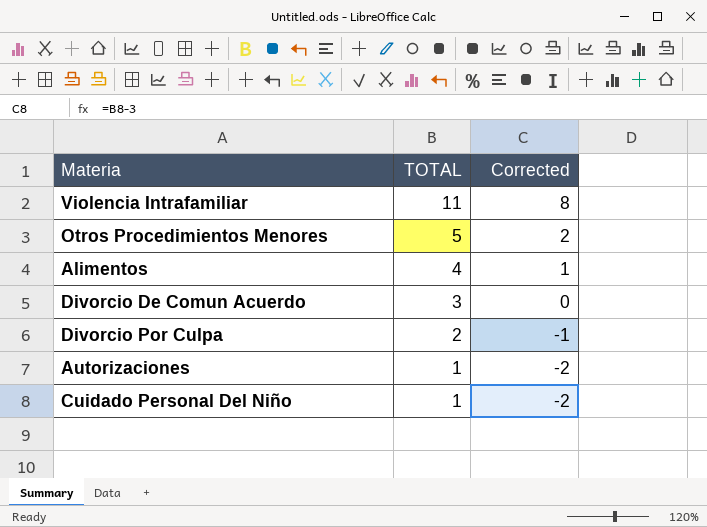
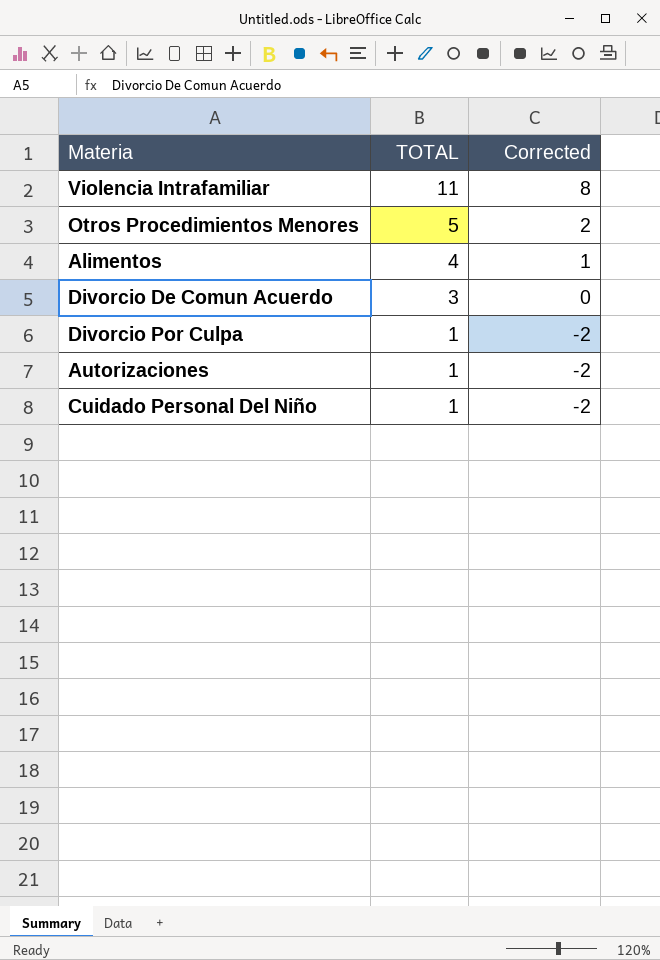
Divorcio Por Culpa | TOTAL: 2 -> 1
Divorcio Por Culpa | Corrected: -1 -> -2

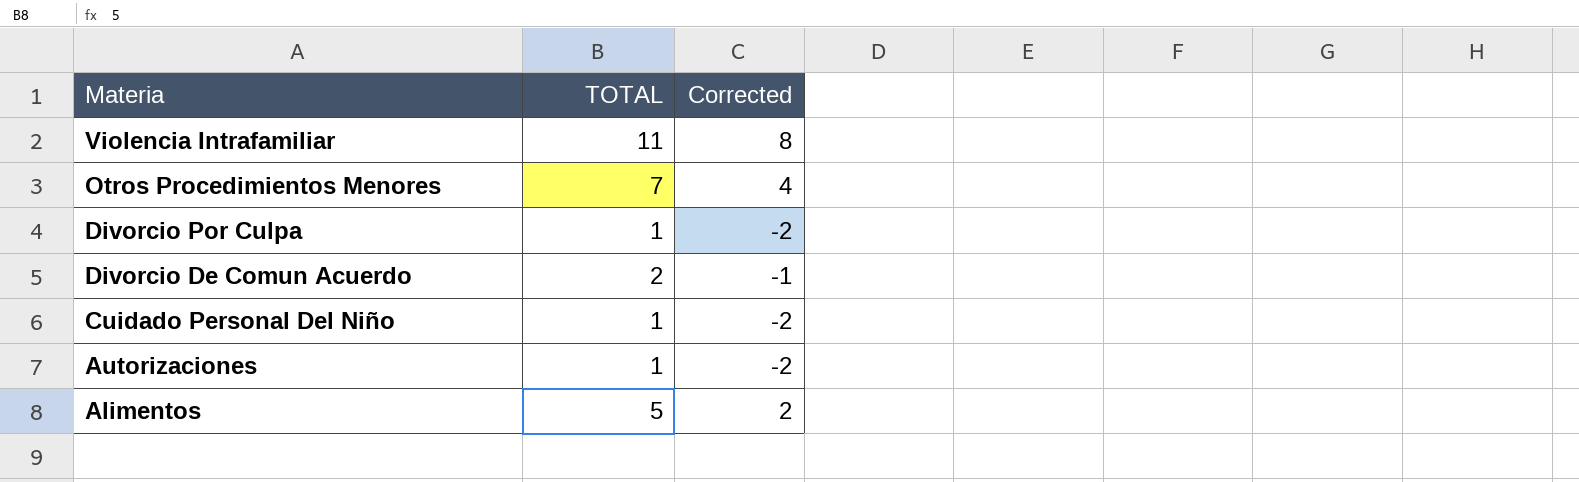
row order: TOTAL descending -> Materia descending
Otros Procedimientos Menores | TOTAL: 5 -> 7
Otros Procedimientos Menores | Corrected: 2 -> 4
Divorcio De Comun Acuerdo | TOTAL: 3 -> 2
Divorcio De Comun Acuerdo | Corrected: 0 -> -1
Alimentos | TOTAL: 4 -> 5
Alimentos | Corrected: 1 -> 2

